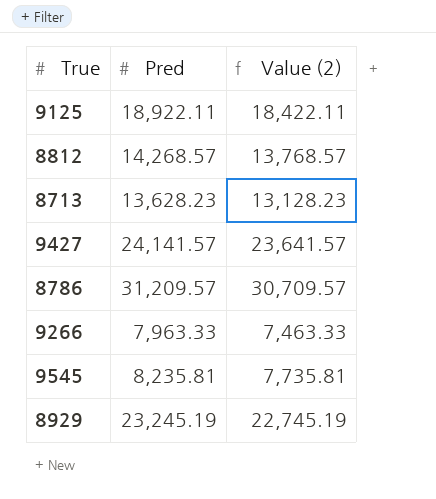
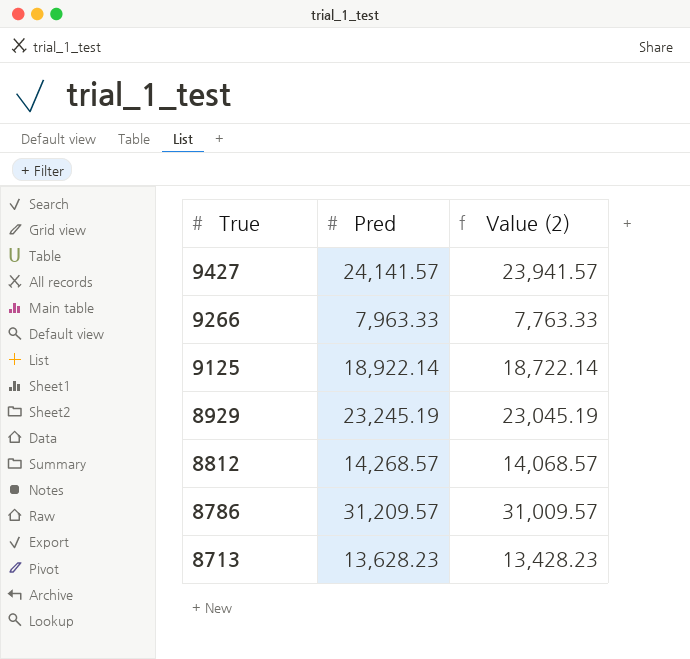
row order: none -> True descending
column Value (2) | formula: [Pred] - 500 -> [Pred] - 200
row 9545: 8,235.81 | 7,735.81 -> none
9125 | Pred: 18,922.11 -> 18,922.14

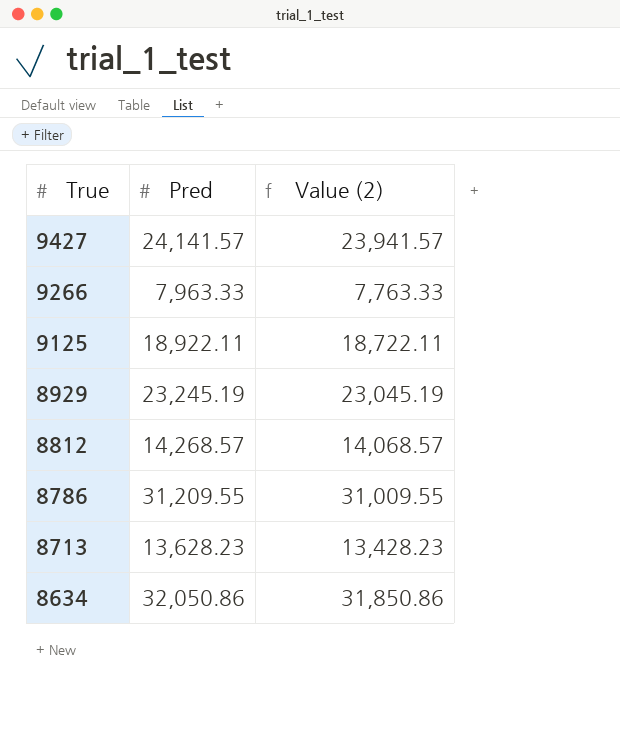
9125 | Pred: 18,922.14 -> 18,922.11
9125 | Value (2): 18,722.14 -> 18,722.11
8786 | Pred: 31,209.57 -> 31,209.55
8786 | Value (2): 31,009.57 -> 31,009.55
row 8634: none -> 32,050.86 | 31,850.86

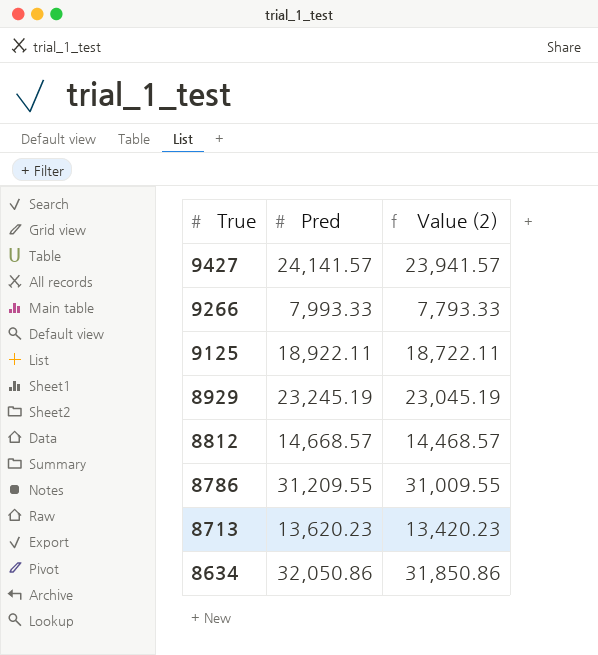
9266 | Pred: 7,963.33 -> 7,993.33
9266 | Value (2): 7,763.33 -> 7,793.33
8812 | Pred: 14,268.57 -> 14,668.57
8812 | Value (2): 14,068.57 -> 14,468.57
8713 | Pred: 13,628.23 -> 13,620.23
8713 | Value (2): 13,428.23 -> 13,420.23

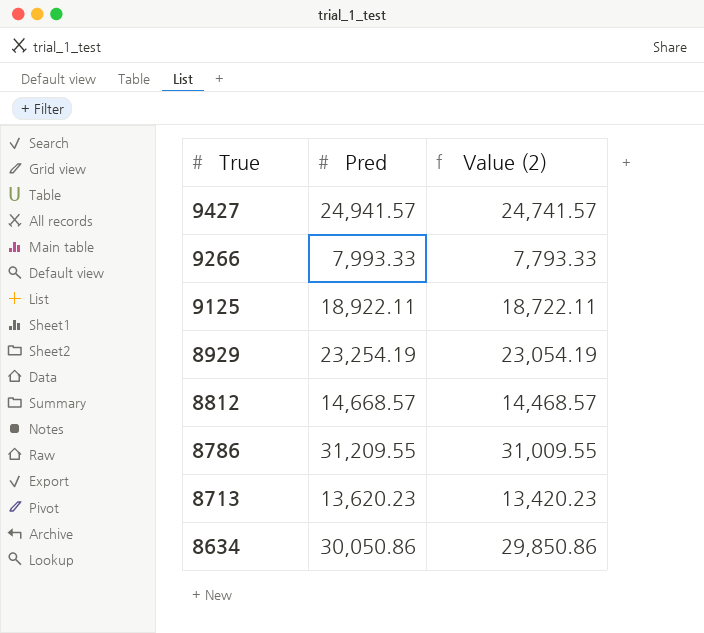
9427 | Pred: 24,141.57 -> 24,941.57
9427 | Value (2): 23,941.57 -> 24,741.57
8929 | Pred: 23,245.19 -> 23,254.19
8929 | Value (2): 23,045.19 -> 23,054.19
8634 | Pred: 32,050.86 -> 30,050.86
8634 | Value (2): 31,850.86 -> 29,850.86

